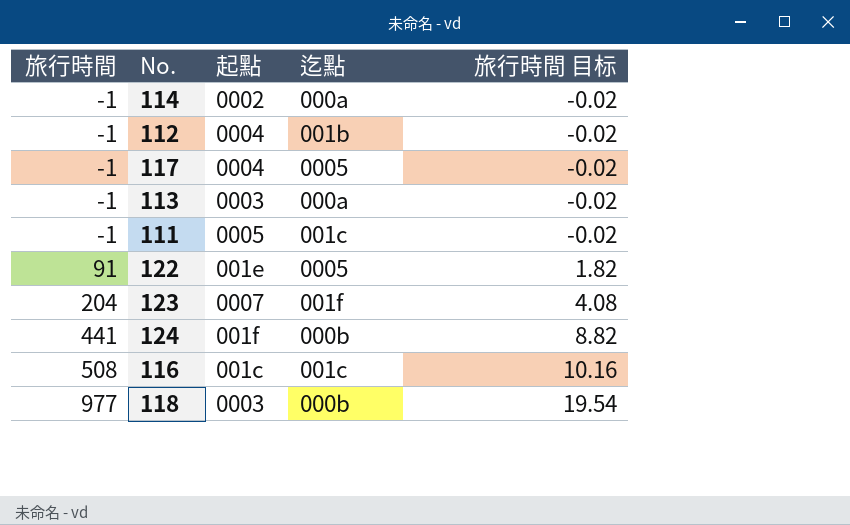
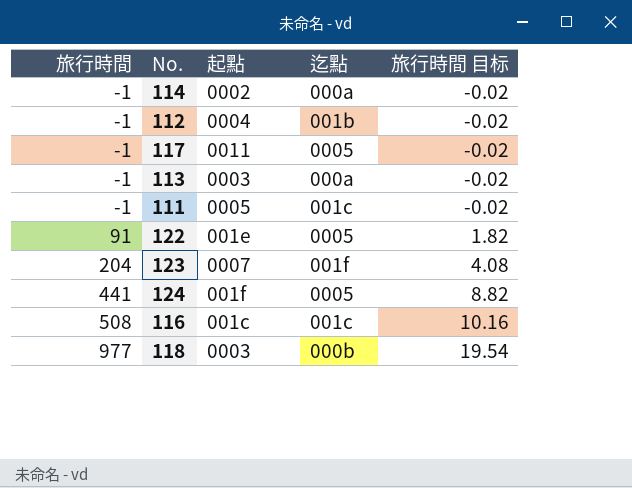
117 | 起點: 0004 -> 0011
124 | 迄點: 000b -> 0005

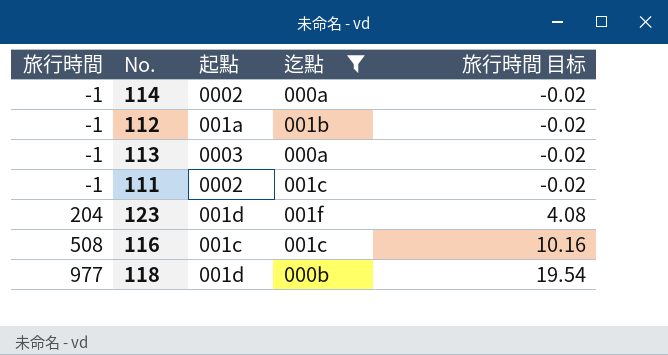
filter: none -> 迄點 != 0005
112 | 起點: 0004 -> 001a
111 | 起點: 0005 -> 0002
123 | 起點: 0007 -> 001d
118 | 起點: 0003 -> 001d

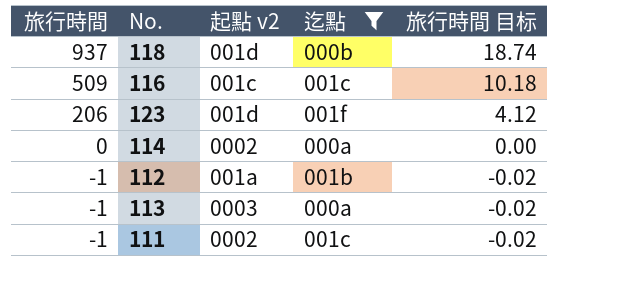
row order: 旅行時間 ascending -> 旅行時間 descending
column name: 起點 -> 起點 v2
118 | 旅行時間: 977 -> 937
118 | 旅行時間 目标: 19.54 -> 18.74
116 | 旅行時間: 508 -> 509
116 | 旅行時間 目标: 10.16 -> 10.18
123 | 旅行時間: 204 -> 206
123 | 旅行時間 目标: 4.08 -> 4.12
114 | 旅行時間: -1 -> 0
114 | 旅行時間 目标: -0.02 -> 0.00

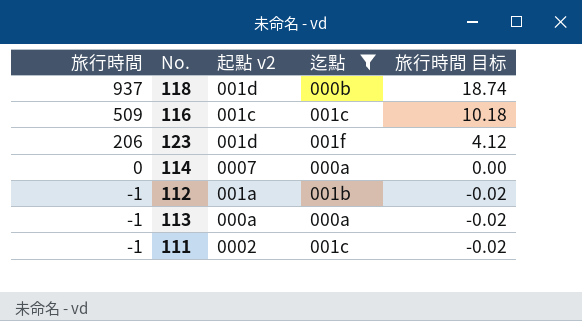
114 | 起點 v2: 0002 -> 0007
113 | 起點 v2: 0003 -> 000a

